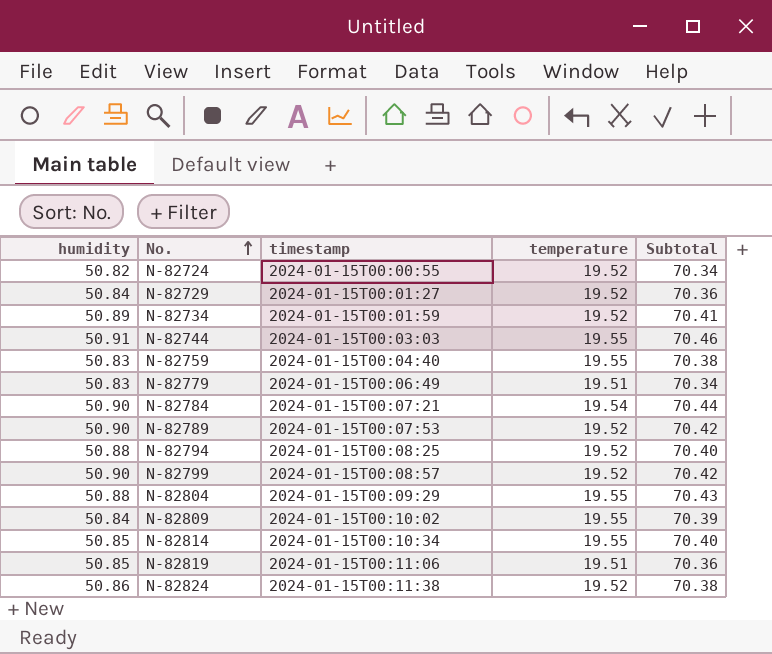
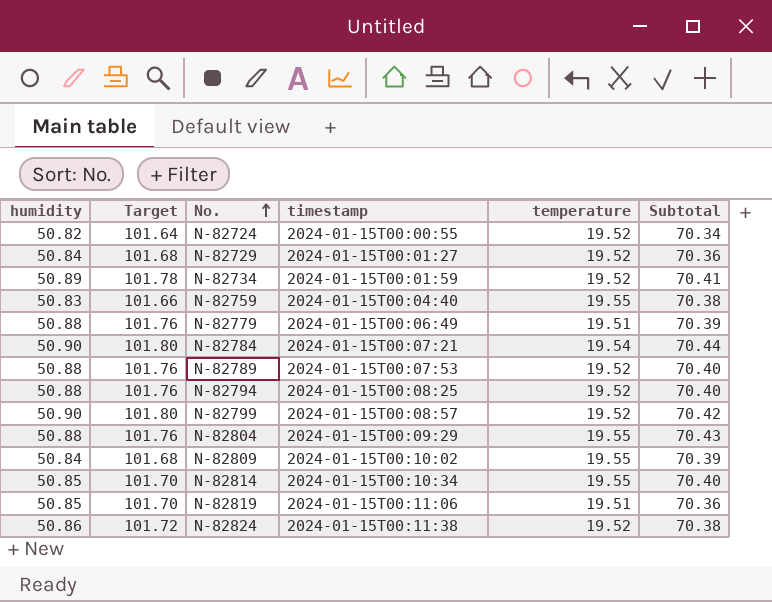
column Target | formula: none -> [humidity] * 2
row N-82744: 50.91 | 2024-01-15T00:03:03 | 19.55 | 70.46 -> none
N-82779 | humidity: 50.83 -> 50.88
N-82779 | Subtotal: 70.34 -> 70.39
N-82789 | humidity: 50.90 -> 50.88
N-82789 | Subtotal: 70.42 -> 70.40

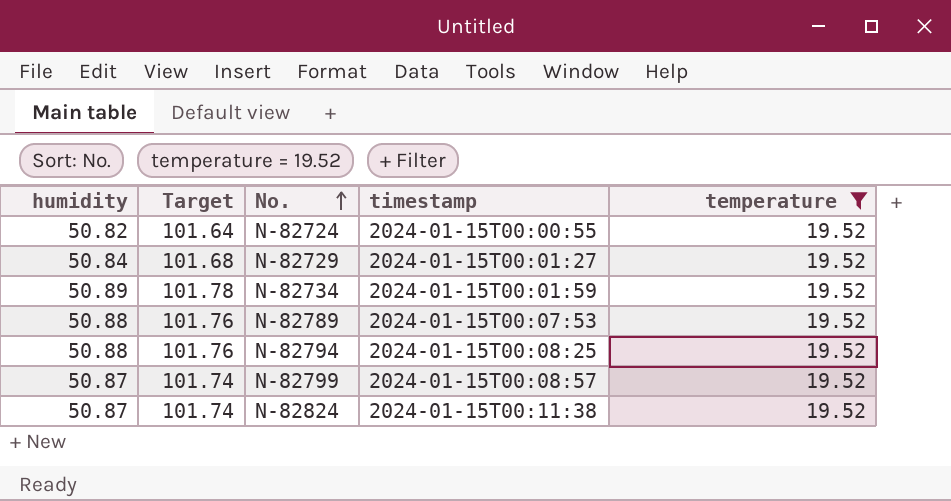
filter: none -> temperature = 19.52
column Subtotal | formula: [humidity] + [temperature] -> none
N-82799 | humidity: 50.90 -> 50.87
N-82799 | Target: 101.80 -> 101.74
N-82824 | humidity: 50.86 -> 50.87
N-82824 | Target: 101.72 -> 101.74

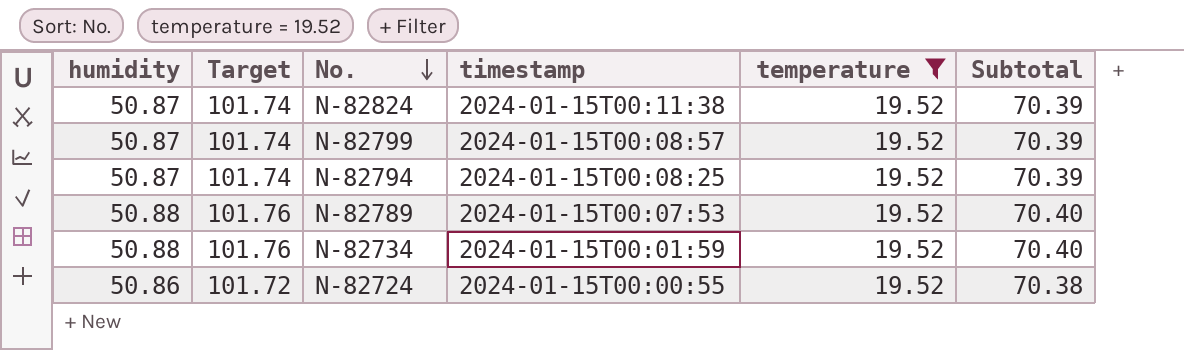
row order: No. ascending -> No. descending
column Subtotal | formula: none -> [humidity] + [temperature]
row N-82729: 50.84 | 101.68 | 2024-01-15T00:01:27 | 19.52 -> none
N-82794 | humidity: 50.88 -> 50.87
N-82794 | Target: 101.76 -> 101.74
N-82734 | humidity: 50.89 -> 50.88
N-82734 | Target: 101.78 -> 101.76
N-82724 | humidity: 50.82 -> 50.86
N-82724 | Target: 101.64 -> 101.72

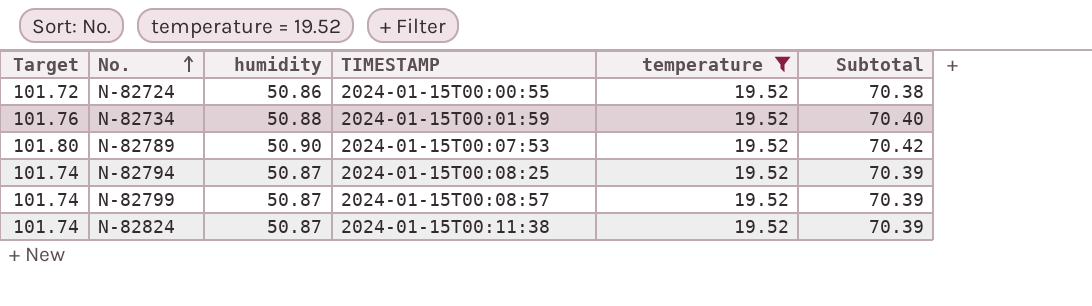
row order: No. descending -> No. ascending
column humidity | position: 1 -> 3
column name: timestamp -> TIMESTAMP
N-82789 | Target: 101.76 -> 101.80
N-82789 | humidity: 50.88 -> 50.90
N-82789 | Subtotal: 70.40 -> 70.42

